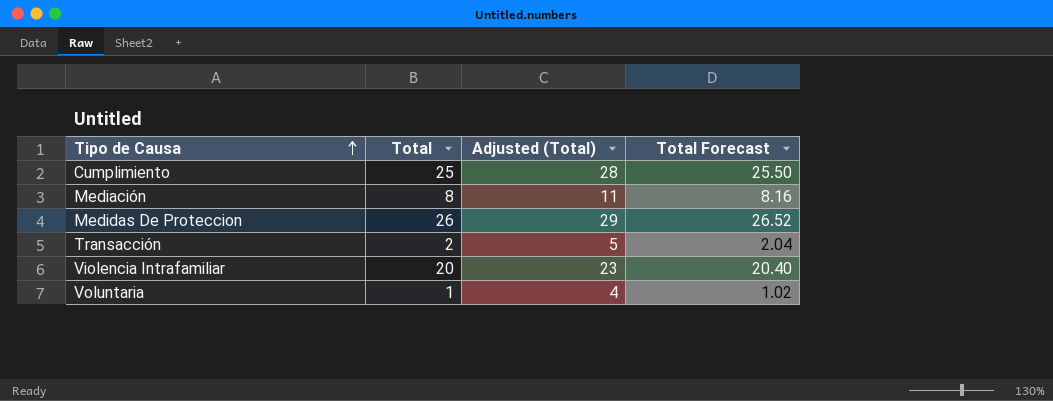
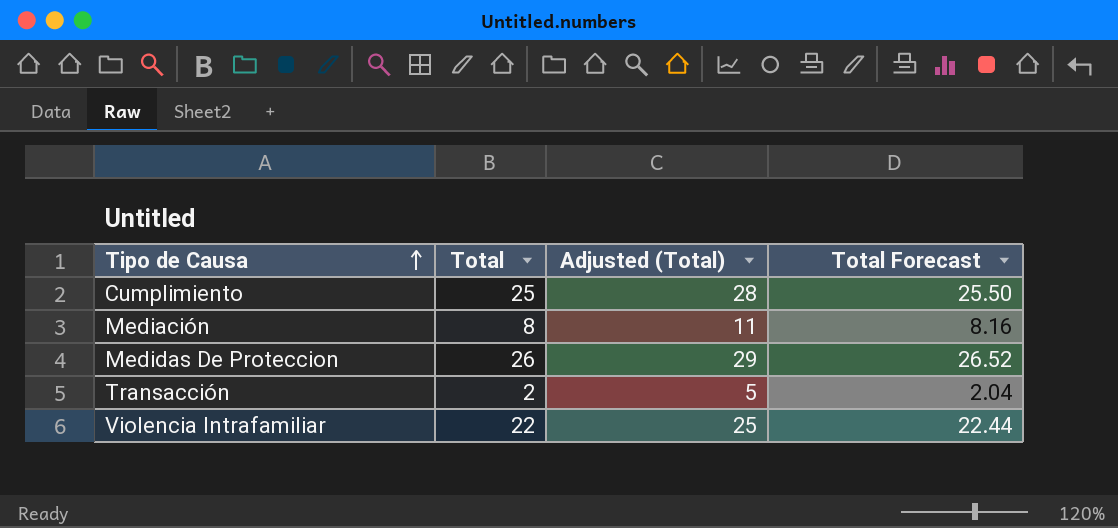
row Voluntaria: 1 | 4 | 1.02 -> none
Violencia Intrafamiliar | Total: 20 -> 22
Violencia Intrafamiliar | Adjusted (Total): 23 -> 25
Violencia Intrafamiliar | Total Forecast: 20.40 -> 22.44

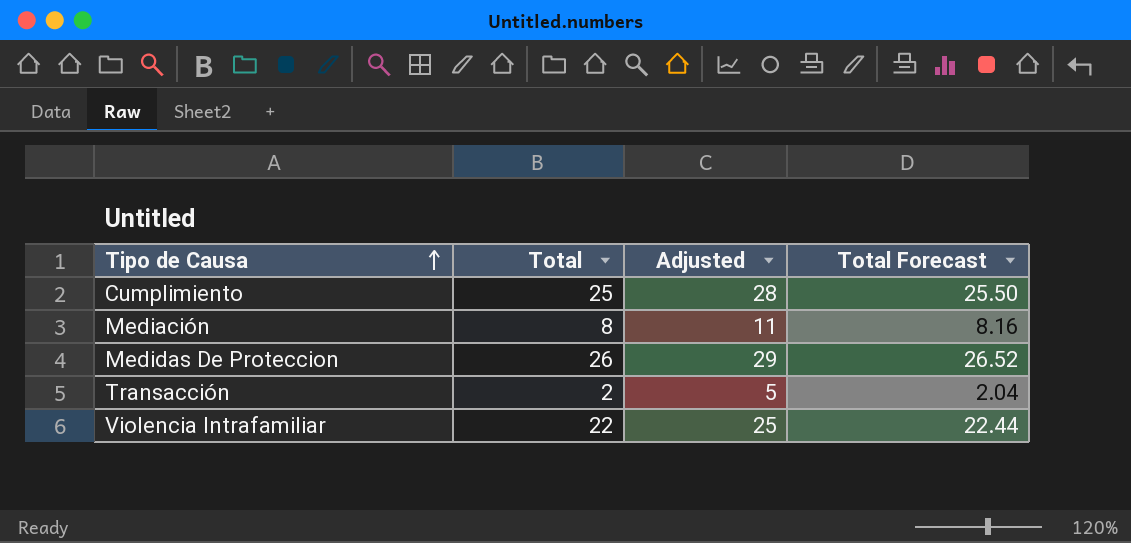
column name: Adjusted (Total) -> Adjusted

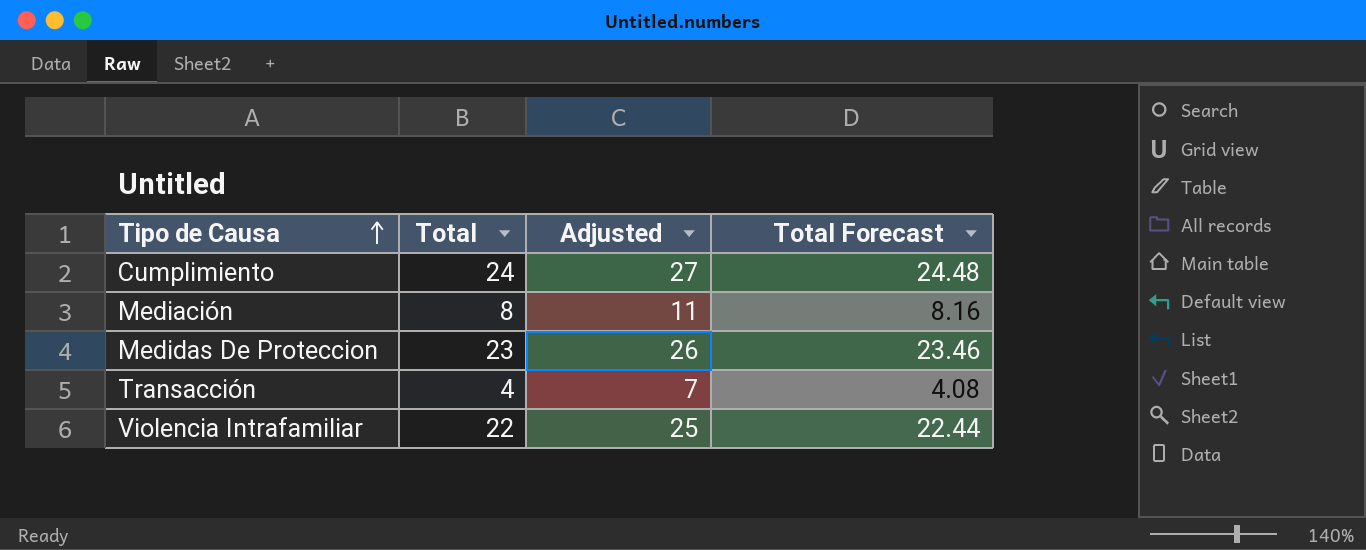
Cumplimiento | Total: 25 -> 24
Cumplimiento | Adjusted: 28 -> 27
Cumplimiento | Total Forecast: 25.50 -> 24.48
Medidas De Proteccion | Total: 26 -> 23
Medidas De Proteccion | Adjusted: 29 -> 26
Medidas De Proteccion | Total Forecast: 26.52 -> 23.46
Transacción | Total: 2 -> 4
Transacción | Adjusted: 5 -> 7
Transacción | Total Forecast: 2.04 -> 4.08

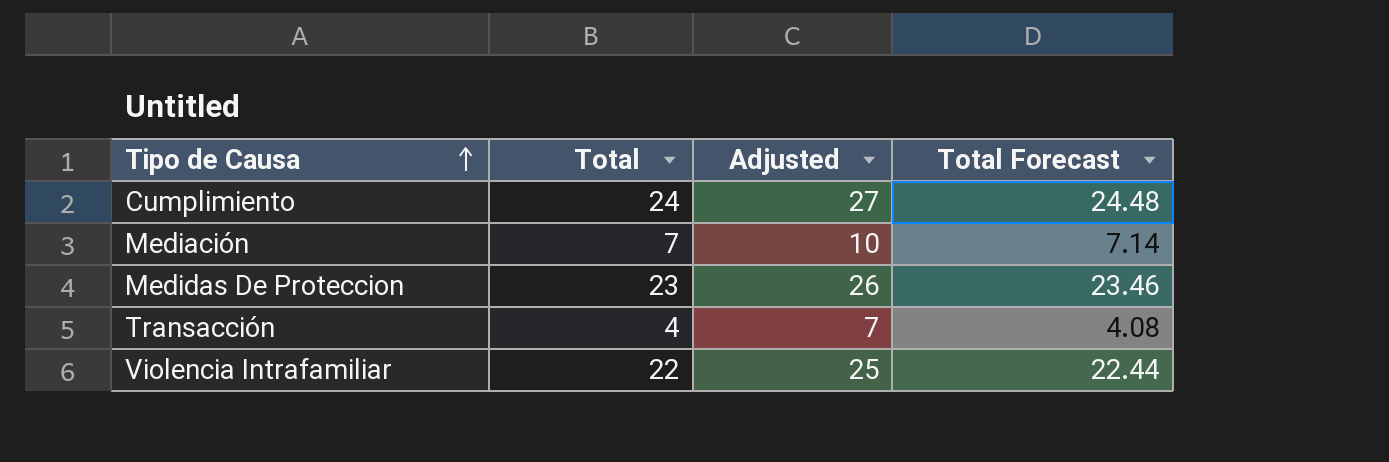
Mediación | Total: 8 -> 7
Mediación | Adjusted: 11 -> 10
Mediación | Total Forecast: 8.16 -> 7.14

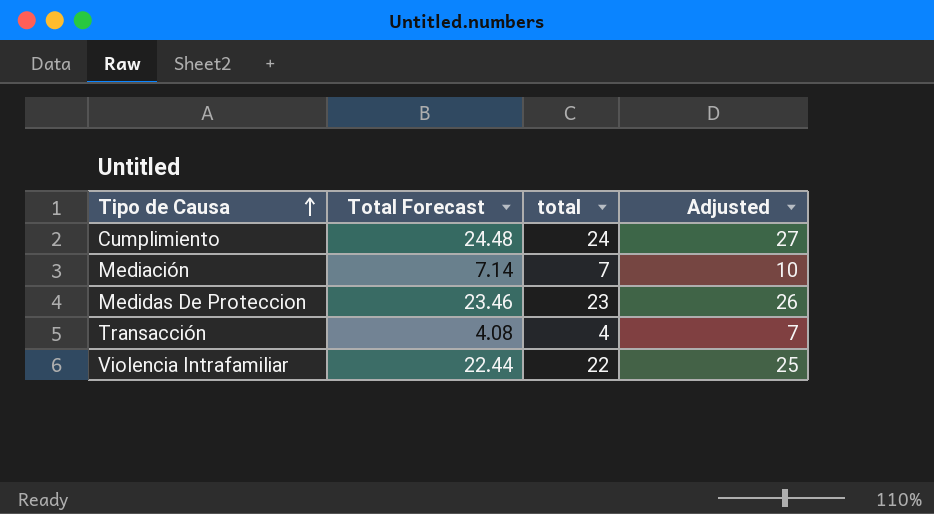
column Total Forecast | position: 4 -> 2
column name: Total -> total

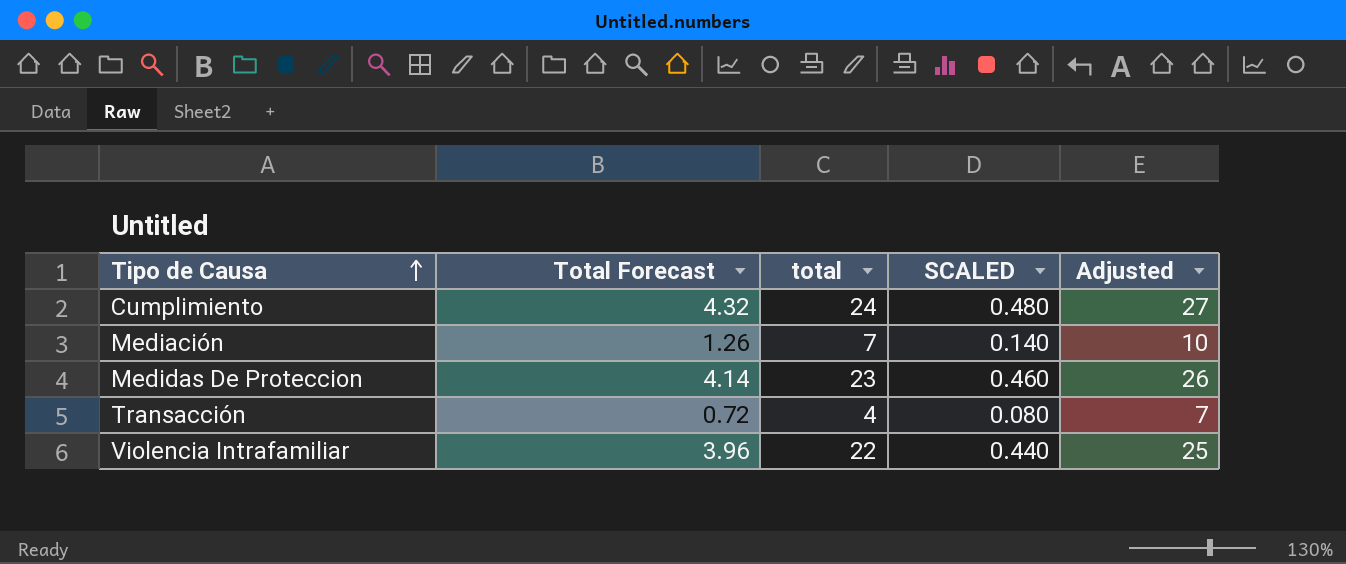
column Total Forecast | formula: [total] * 1.02 -> [total] * 0.18
column SCALED | formula: none -> [total] * 0.02

